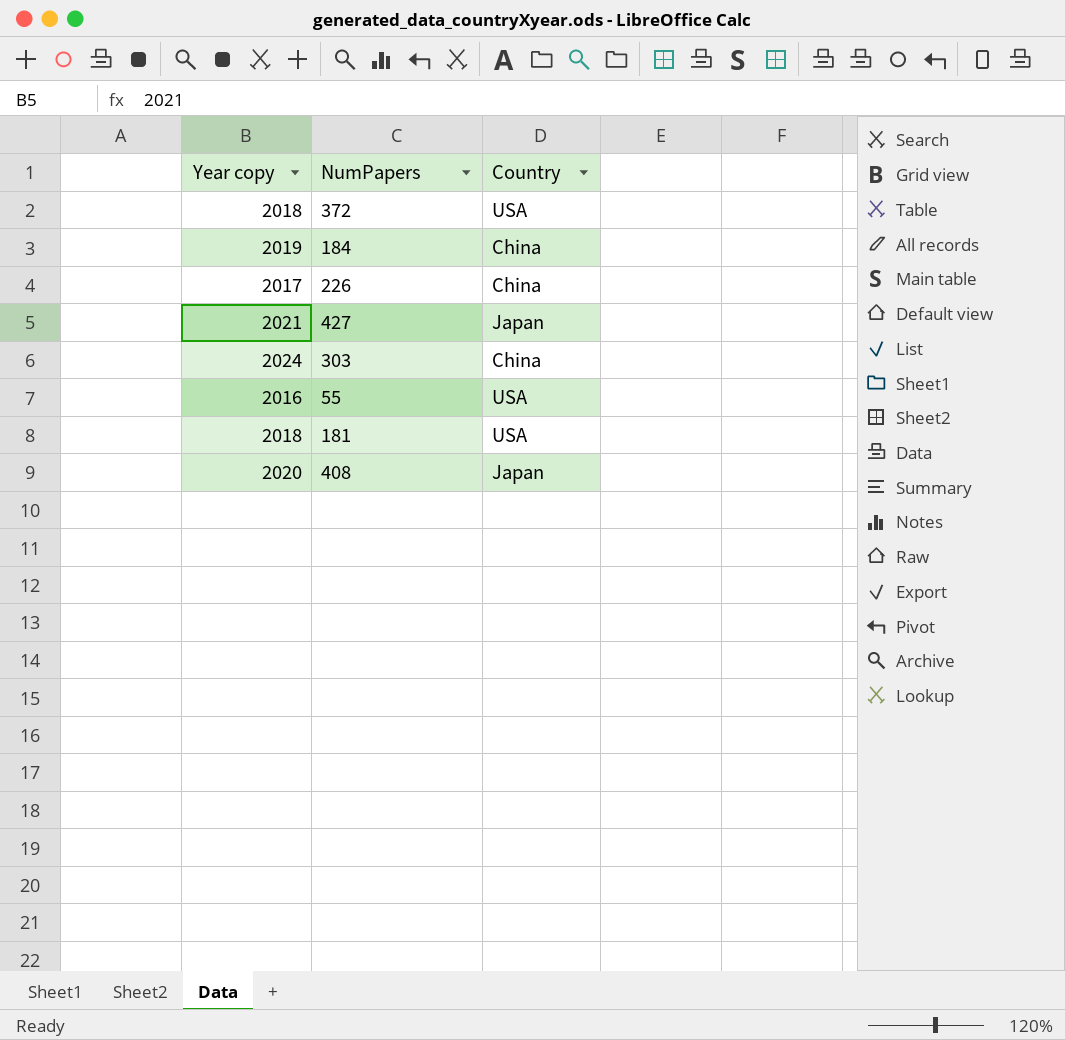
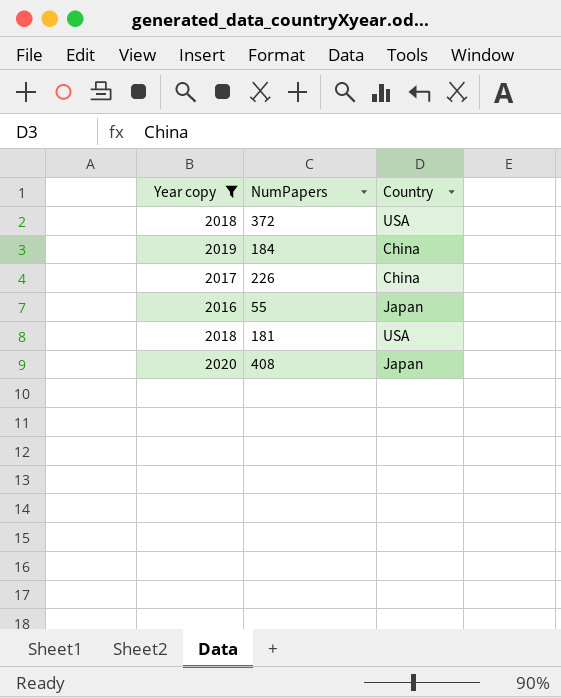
filter: none -> Year copy <= 2020
55 | Country: USA -> Japan

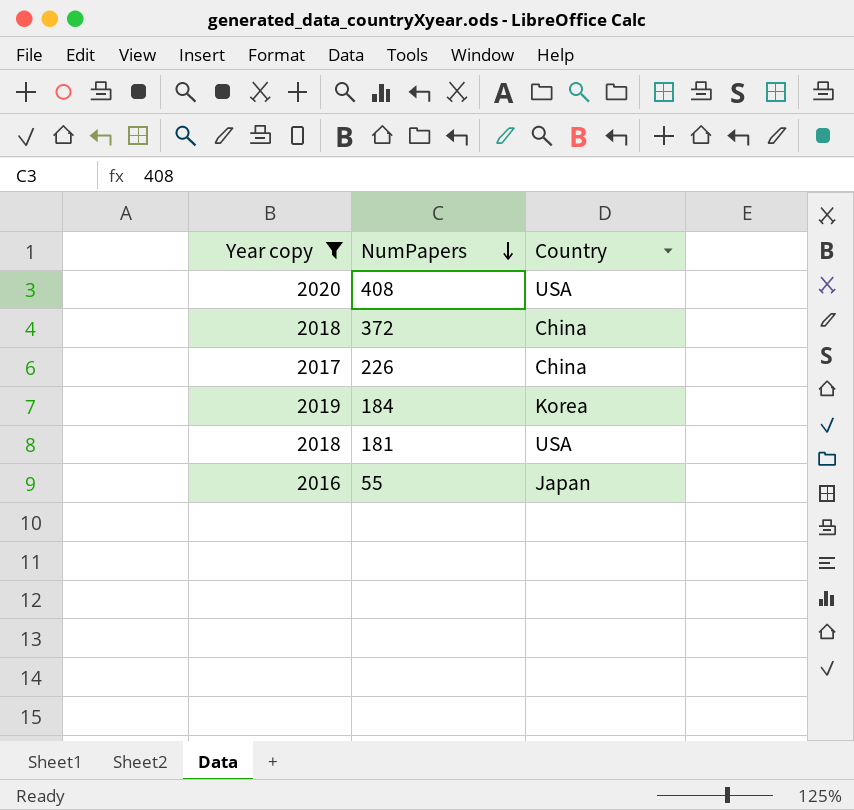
row order: none -> NumPapers descending
408 | Country: Japan -> USA
372 | Country: USA -> China
184 | Country: China -> Korea

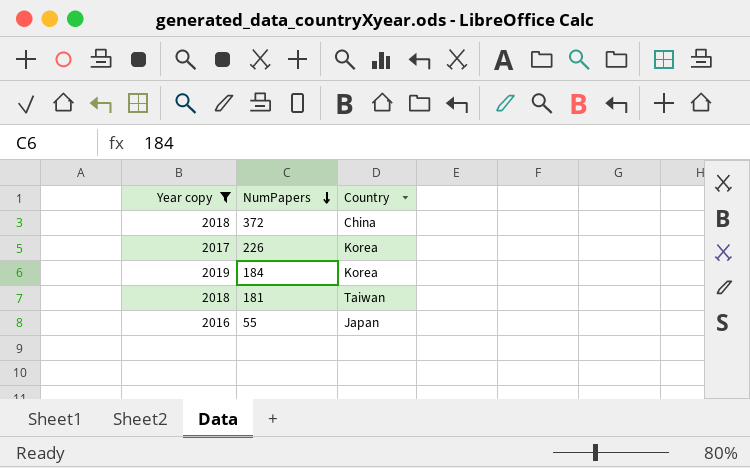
row 408: 2020 | USA -> none
226 | Country: China -> Korea
181 | Country: USA -> Taiwan

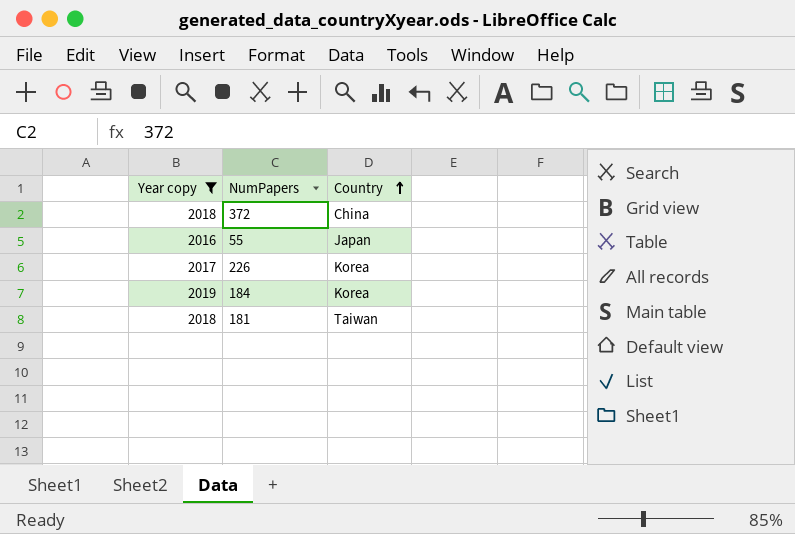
row order: NumPapers descending -> Country ascending

